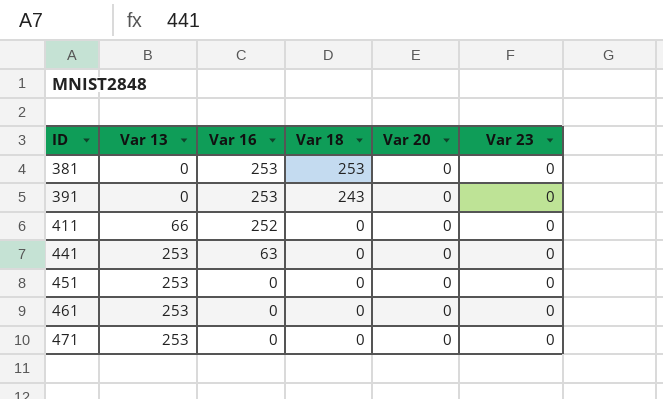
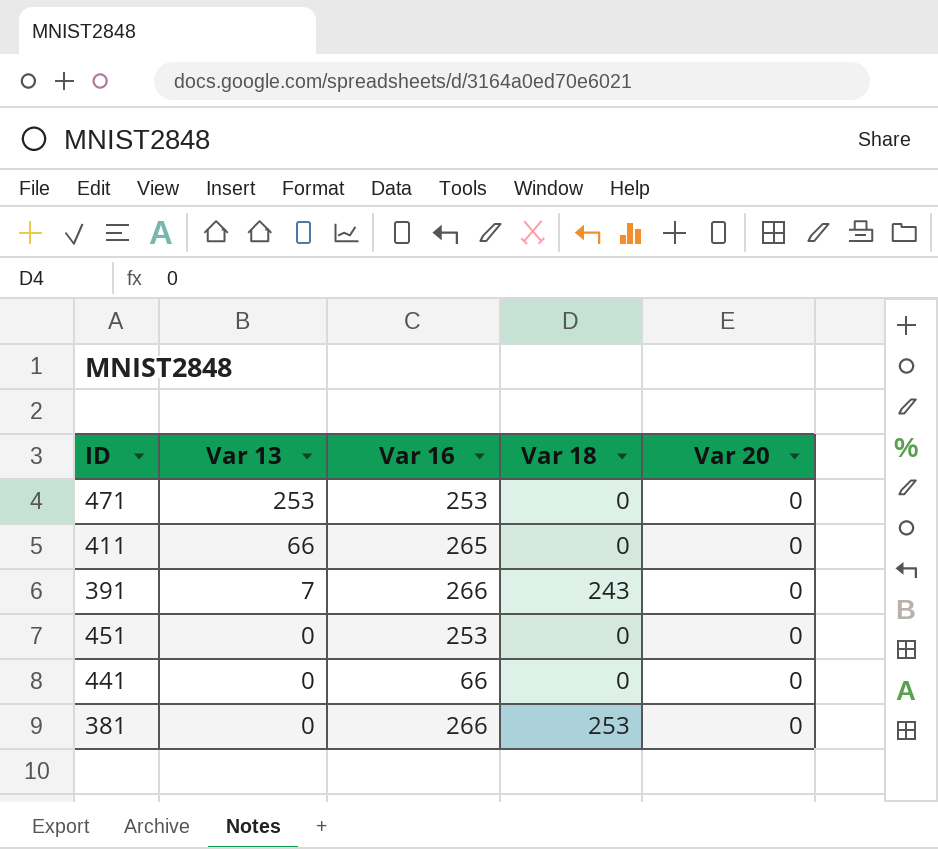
row order: ID ascending -> Var 13 descending
column Var 23 | position: 6 -> none
row 461: 253 | 0 | 0 | 0 | 0 -> none
471 | Var 16: 0 -> 253
411 | Var 16: 252 -> 265
391 | Var 13: 0 -> 7
391 | Var 16: 253 -> 266
451 | Var 13: 253 -> 0
451 | Var 16: 0 -> 253
441 | Var 13: 253 -> 0
441 | Var 16: 63 -> 66
381 | Var 16: 253 -> 266

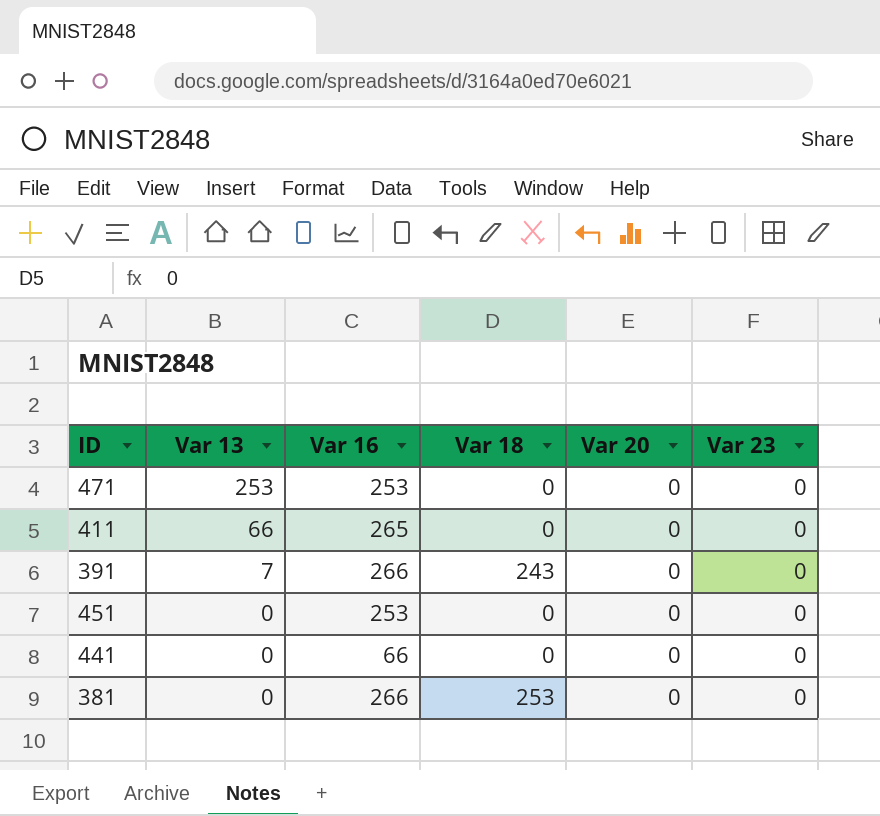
column Var 23 | position: none -> 6

